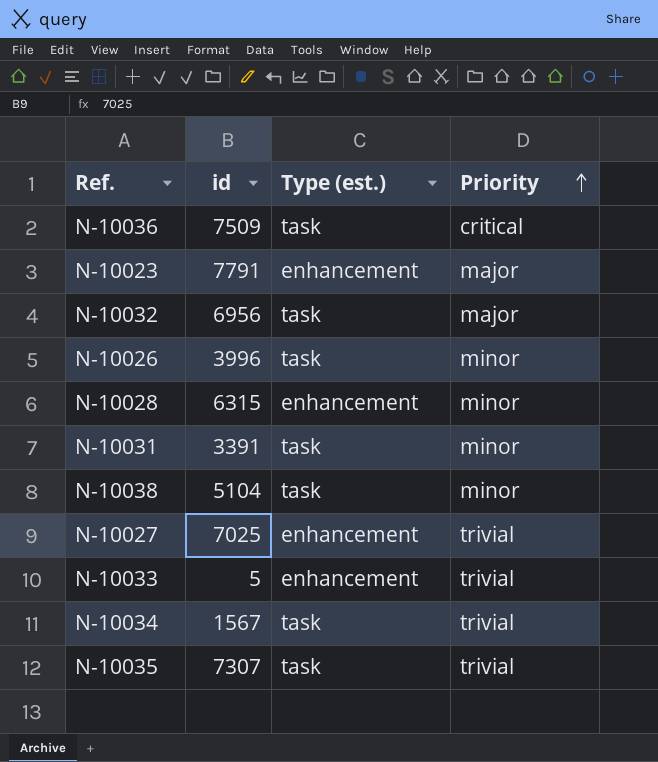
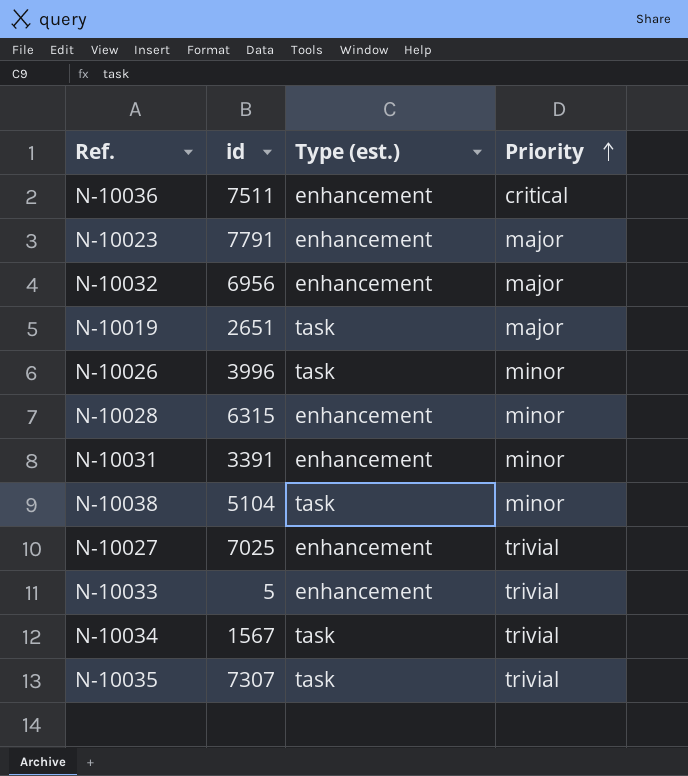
N-10036 | id: 7509 -> 7511
N-10036 | Type (est.): task -> enhancement
N-10032 | Type (est.): task -> enhancement
row N-10019: none -> 2651 | task | major
N-10031 | Type (est.): task -> enhancement

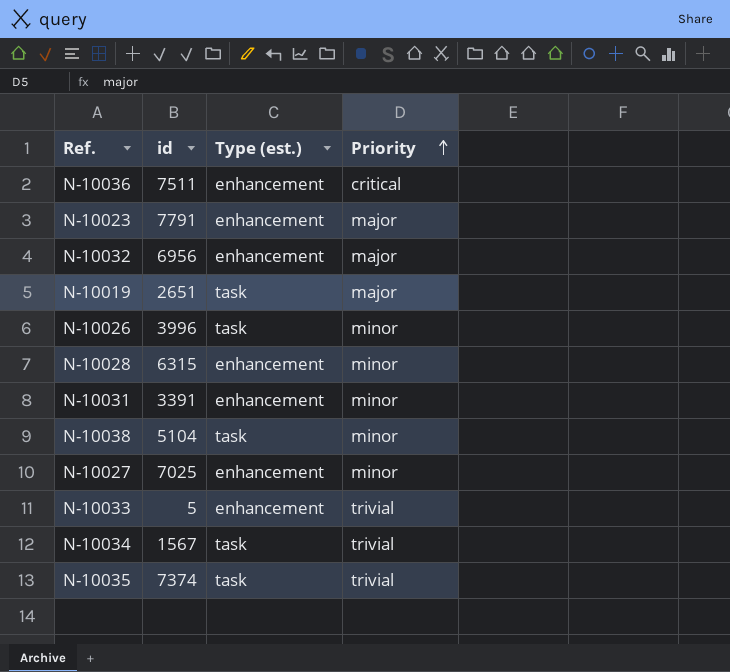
N-10027 | Priority: trivial -> minor
N-10035 | id: 7307 -> 7374

